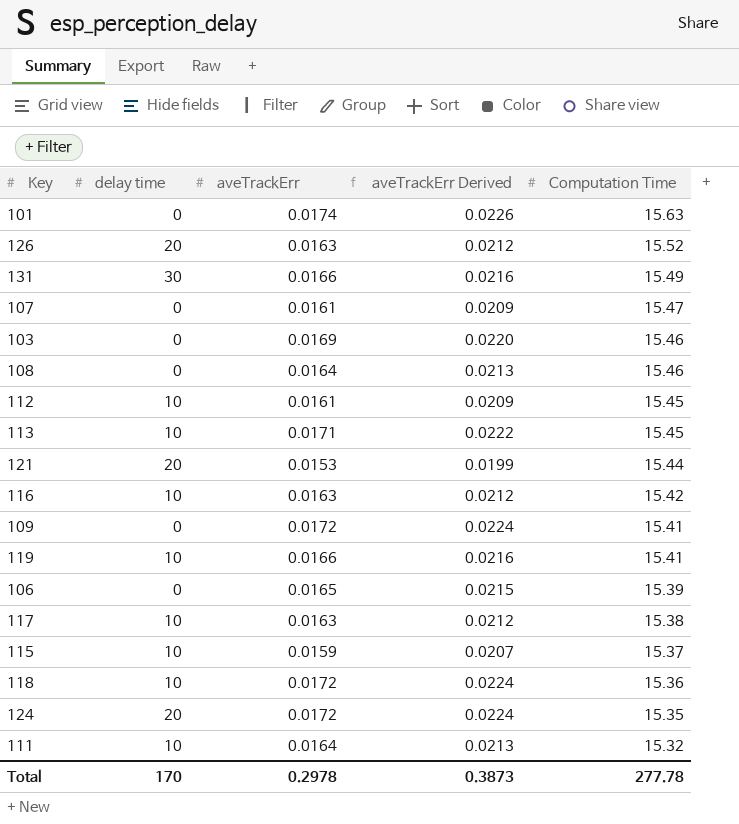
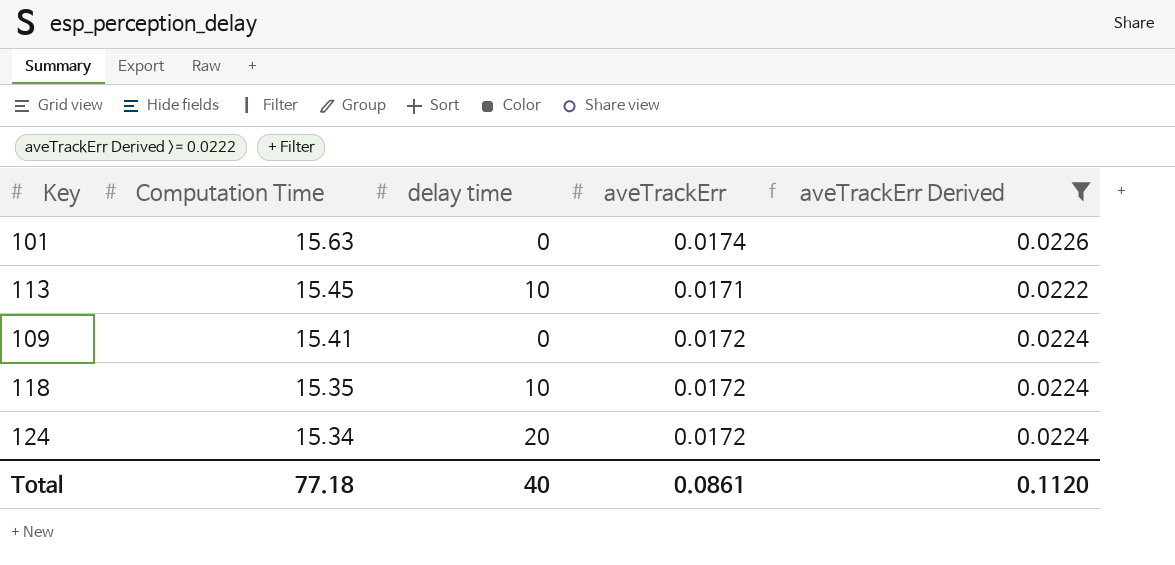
filter: none -> aveTrackErr Derived >= 0.0222
column Computation Time | position: 5 -> 2
118 | Computation Time: 15.36 -> 15.35
124 | Computation Time: 15.35 -> 15.34
Total | Computation Time: 277.78 -> 77.18
Total | delay time: 170 -> 40
Total | aveTrackErr: 0.2978 -> 0.0861
Total | aveTrackErr Derived: 0.3873 -> 0.1120

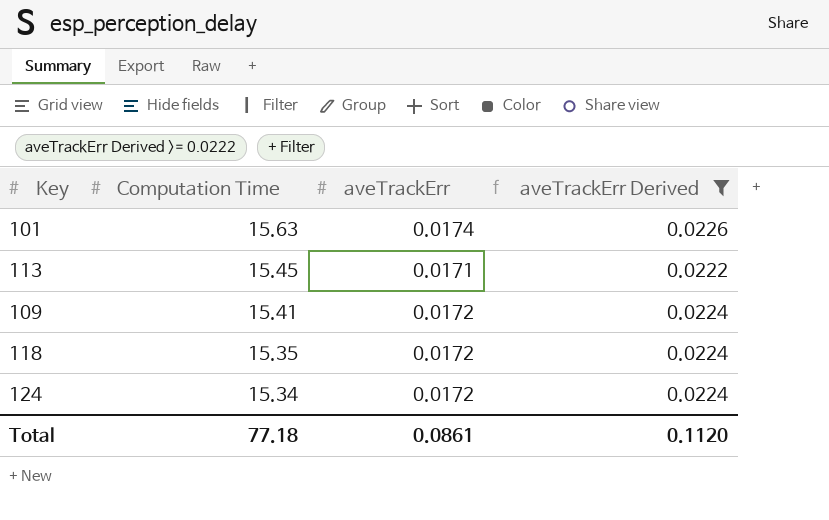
column delay time | position: 3 -> none

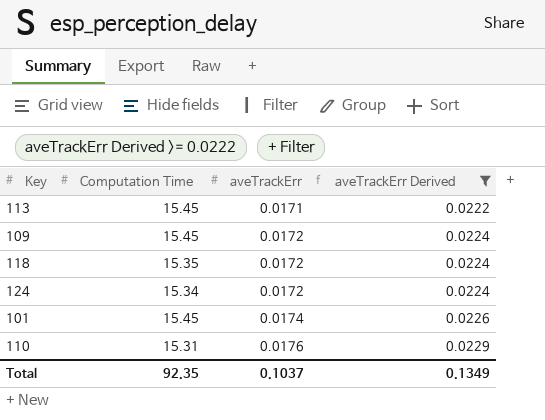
row order: Computation Time descending -> aveTrackErr ascending
109 | Computation Time: 15.41 -> 15.45
101 | Computation Time: 15.63 -> 15.45
row 110: none -> 15.31 | 0.0176 | 0.0229
Total | Computation Time: 77.18 -> 92.35
Total | aveTrackErr: 0.0861 -> 0.1037
Total | aveTrackErr Derived: 0.1120 -> 0.1349

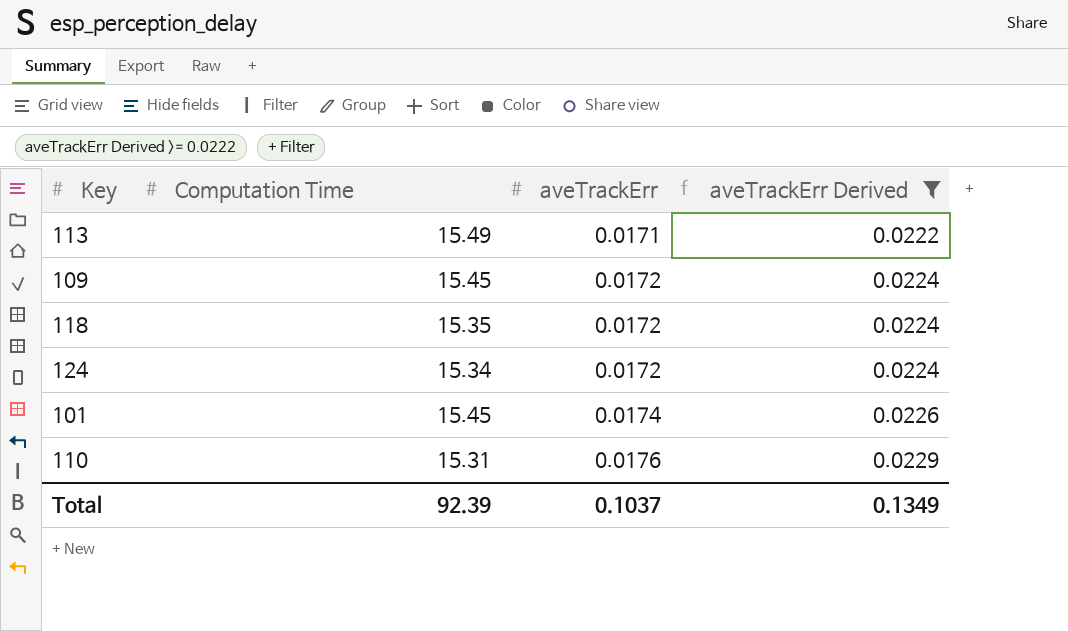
113 | Computation Time: 15.45 -> 15.49
Total | Computation Time: 92.35 -> 92.39

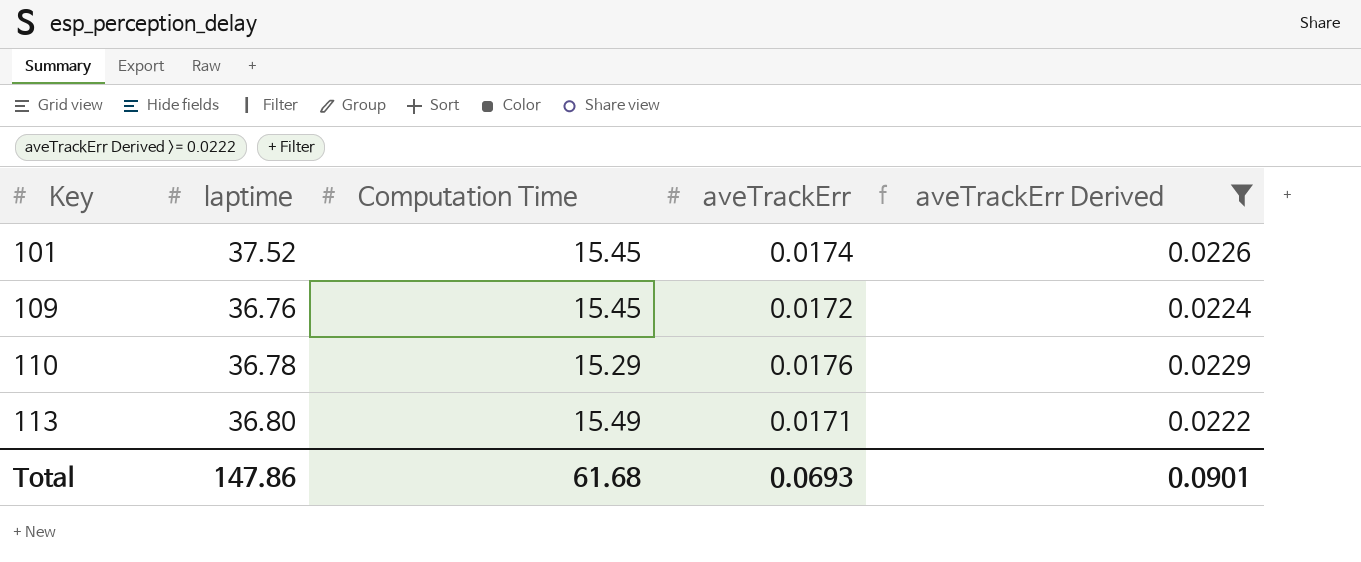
row order: aveTrackErr ascending -> Key ascending
column laptime | position: none -> 2
row 118: 15.35 | 0.0172 | 0.0224 -> none
row 124: 15.34 | 0.0172 | 0.0224 -> none
110 | Computation Time: 15.31 -> 15.29
Total | Computation Time: 92.39 -> 61.68
Total | aveTrackErr: 0.1037 -> 0.0693
Total | aveTrackErr Derived: 0.1349 -> 0.0901

